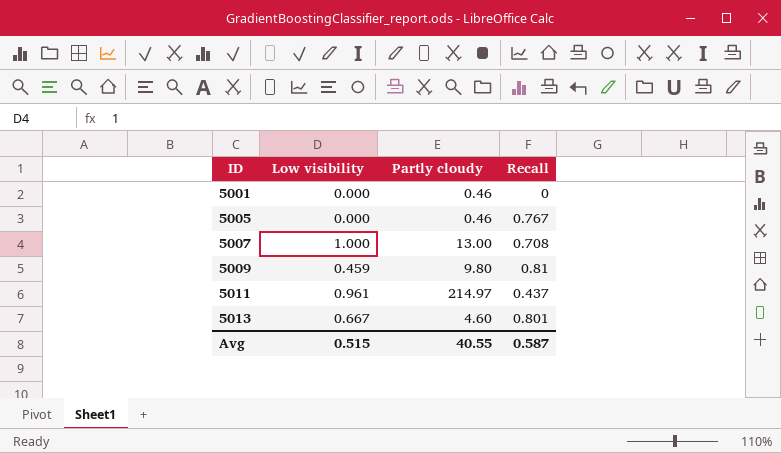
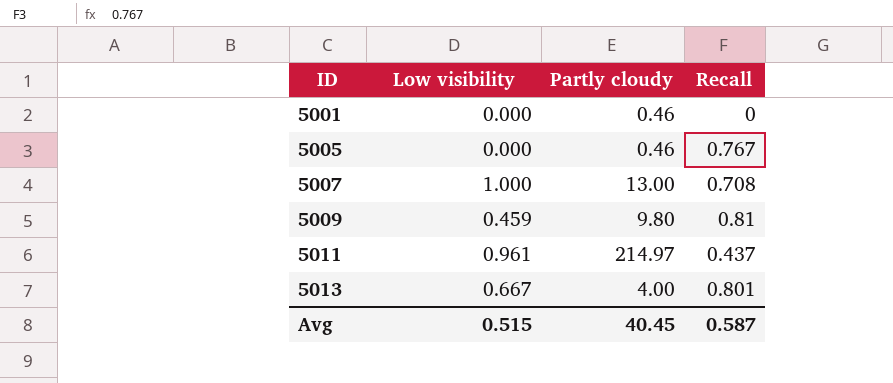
5013 | Partly cloudy: 4.60 -> 4.00
Avg | Partly cloudy: 40.55 -> 40.45

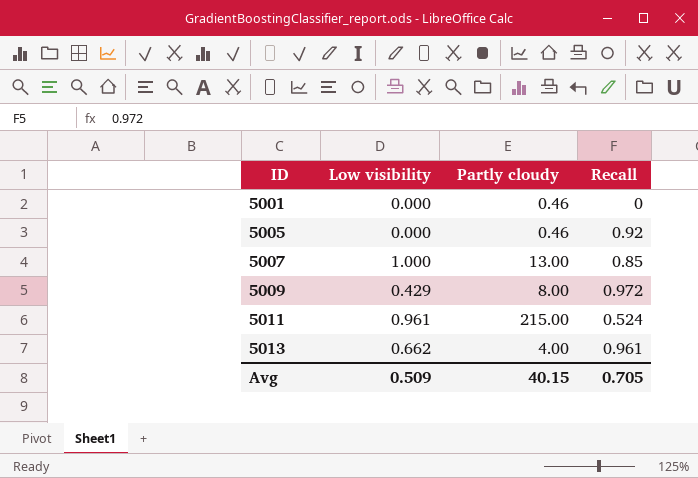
5005 | Recall: 0.767 -> 0.92
5007 | Recall: 0.708 -> 0.85
5009 | Low visibility: 0.459 -> 0.429
5009 | Partly cloudy: 9.80 -> 8.00
5009 | Recall: 0.81 -> 0.972
5011 | Partly cloudy: 214.97 -> 215.00
5011 | Recall: 0.437 -> 0.524
5013 | Low visibility: 0.667 -> 0.662
5013 | Recall: 0.801 -> 0.961
Avg | Low visibility: 0.515 -> 0.509
Avg | Partly cloudy: 40.45 -> 40.15
Avg | Recall: 0.587 -> 0.705

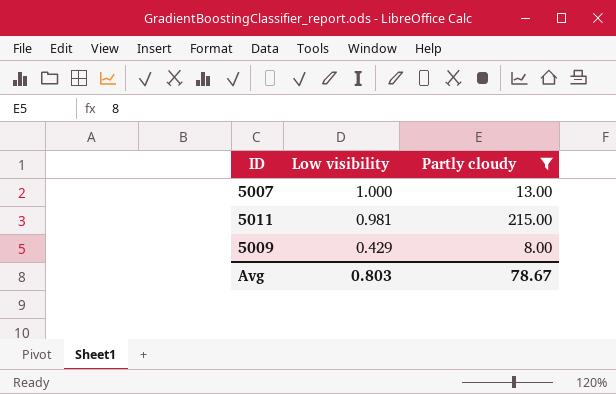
filter: none -> Partly cloudy >= 8.00
row order: ID ascending -> Low visibility descending
column Recall | position: 4 -> none
5011 | Low visibility: 0.961 -> 0.981
Avg | Low visibility: 0.509 -> 0.803
Avg | Partly cloudy: 40.15 -> 78.67

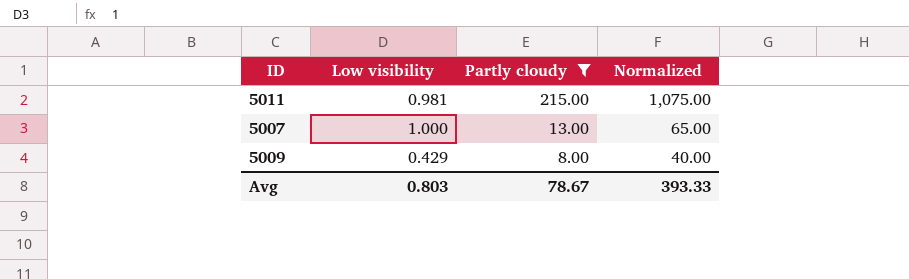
row order: Low visibility descending -> Partly cloudy descending
column Normalized | formula: none -> [Partly cloudy] * 5

